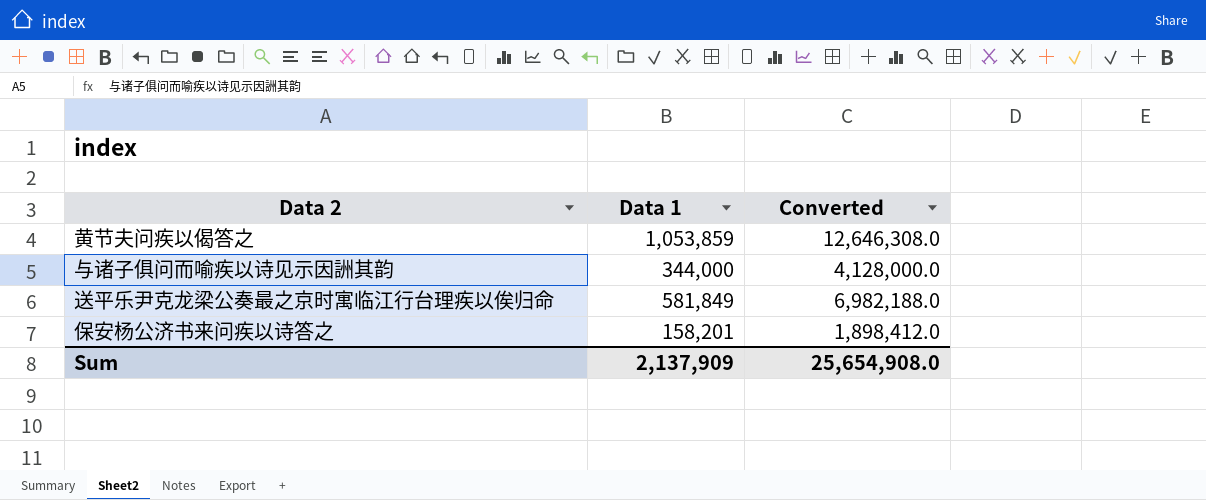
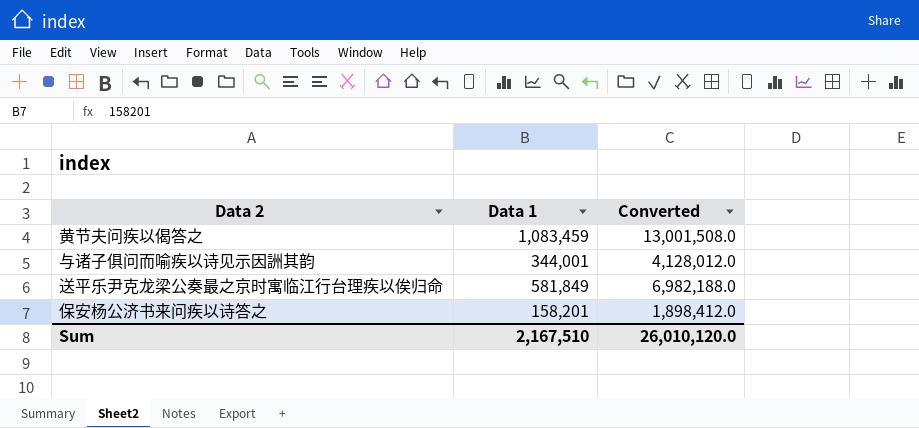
黄节夫问疾以偈答之 | Data 1: 1,053,859 -> 1,083,459
黄节夫问疾以偈答之 | Converted: 12,646,308.0 -> 13,001,508.0
与诸子俱问而喻疾以诗见示因詶其韵 | Data 1: 344,000 -> 344,001
与诸子俱问而喻疾以诗见示因詶其韵 | Converted: 4,128,000.0 -> 4,128,012.0
Sum | Data 1: 2,137,909 -> 2,167,510
Sum | Converted: 25,654,908.0 -> 26,010,120.0

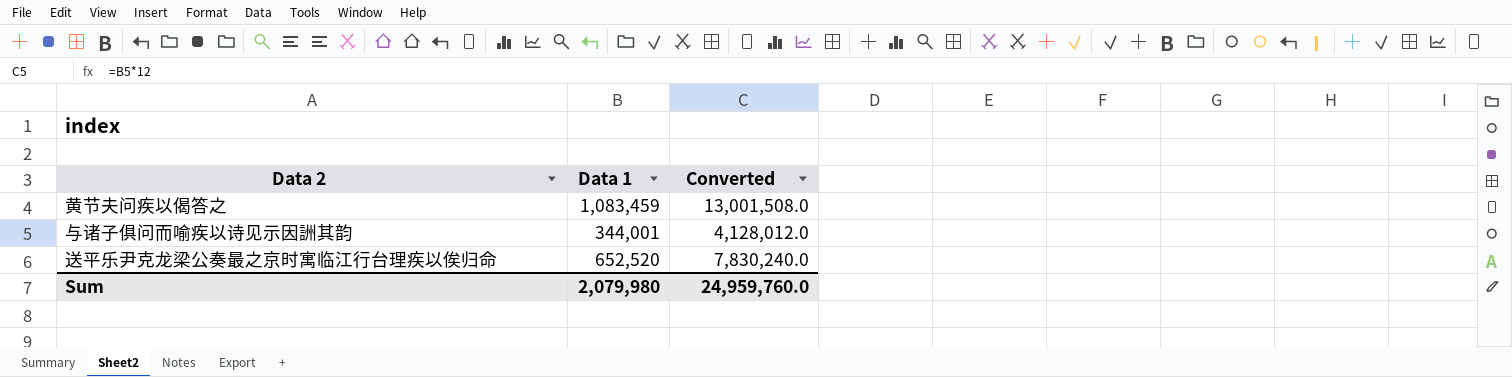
row 保安杨公济书来问疾以诗答之: 158,201 | 1,898,412.0 -> none
送平乐尹克龙梁公奏最之京时寓临江行台理疾以俟归命 | Data 1: 581,849 -> 652,520
送平乐尹克龙梁公奏最之京时寓临江行台理疾以俟归命 | Converted: 6,982,188.0 -> 7,830,240.0
Sum | Data 1: 2,167,510 -> 2,079,980
Sum | Converted: 26,010,120.0 -> 24,959,760.0

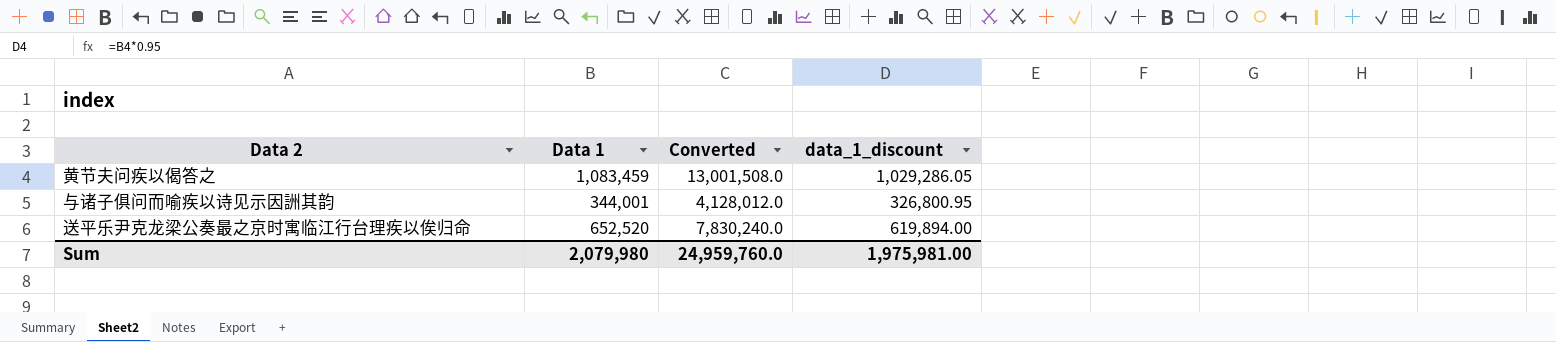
column data_1_discount | formula: none -> [Data 1] * 0.95

